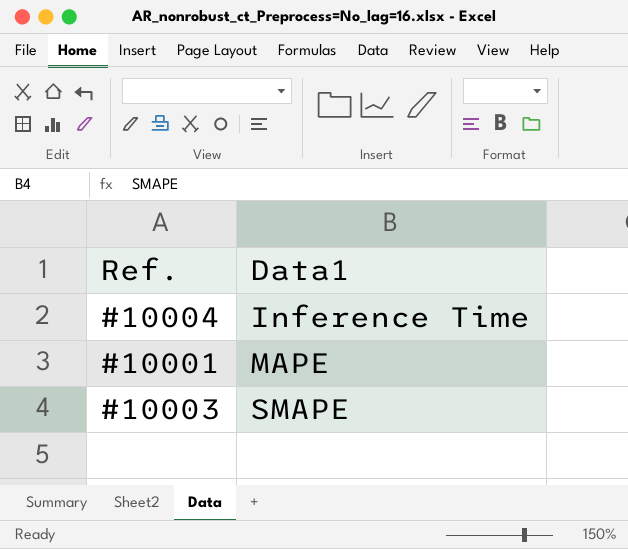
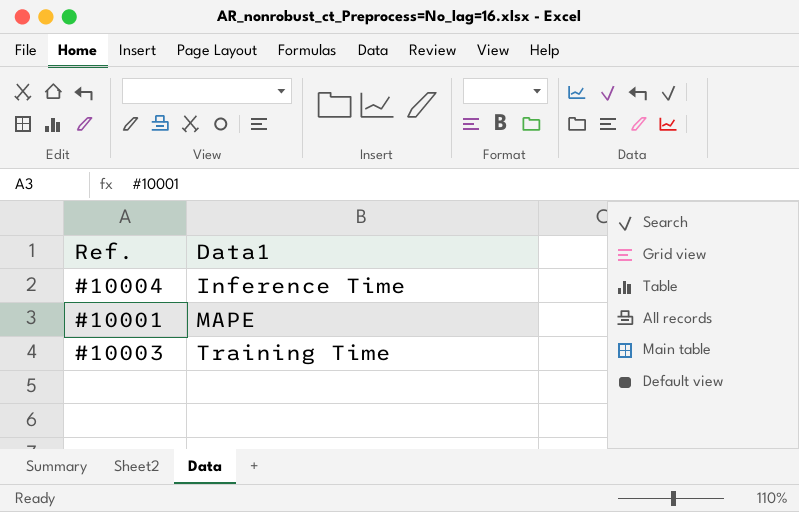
#10003 | Data1: SMAPE -> Training Time

